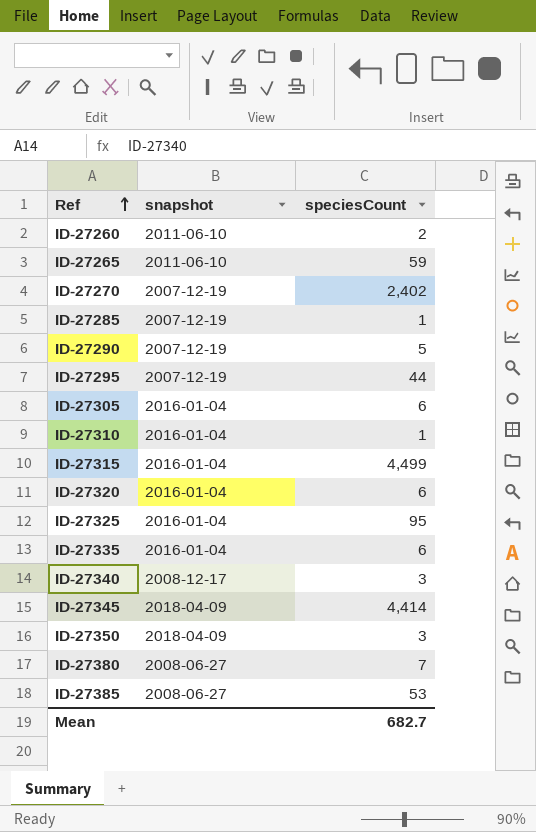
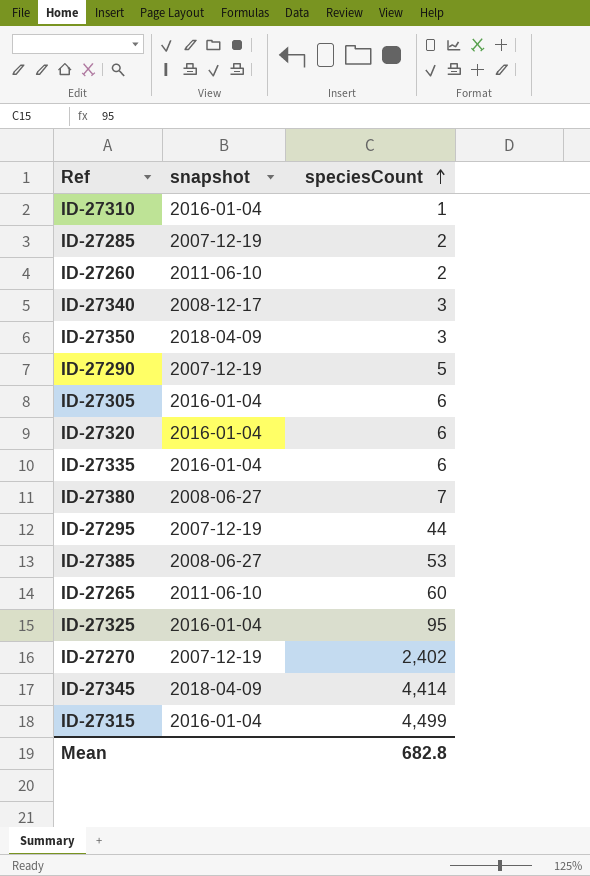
row order: Ref ascending -> speciesCount ascending
ID-27285 | speciesCount: 1 -> 2
ID-27265 | speciesCount: 59 -> 60
Mean | speciesCount: 682.7 -> 682.8

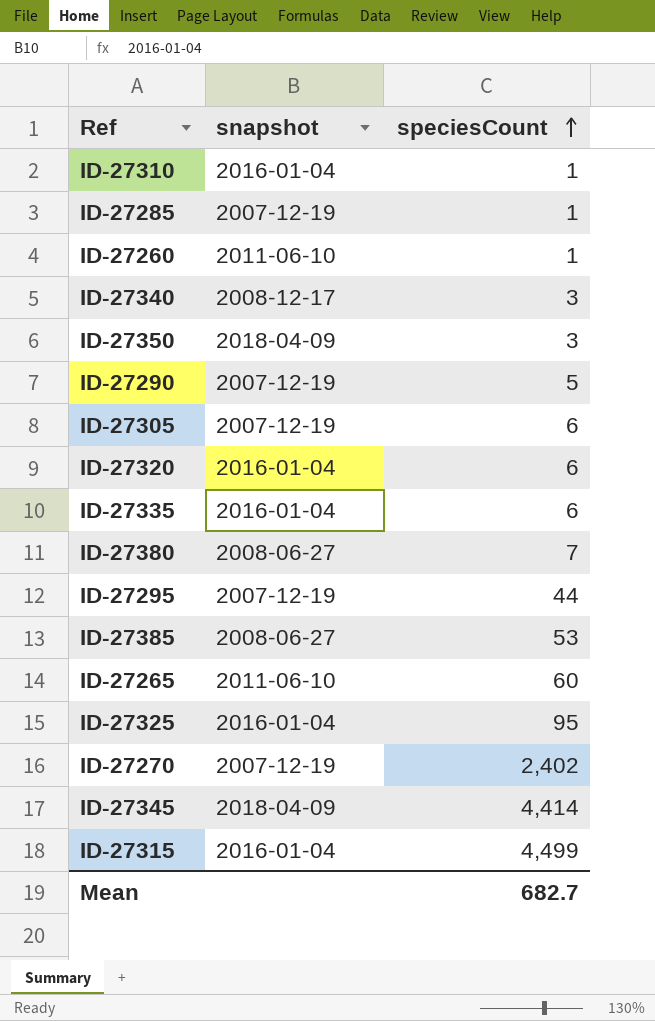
ID-27285 | speciesCount: 2 -> 1
ID-27260 | speciesCount: 2 -> 1
ID-27305 | snapshot: 2016-01-04 -> 2007-12-19
Mean | speciesCount: 682.8 -> 682.7

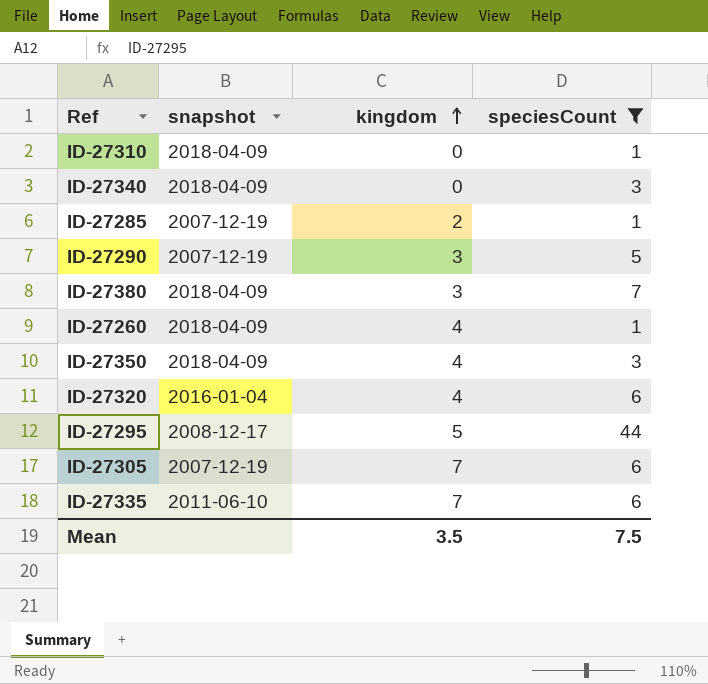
filter: none -> speciesCount <= 44
row order: speciesCount ascending -> kingdom ascending
column kingdom | position: none -> 3
ID-27310 | snapshot: 2016-01-04 -> 2018-04-09
ID-27340 | snapshot: 2008-12-17 -> 2018-04-09
ID-27380 | snapshot: 2008-06-27 -> 2018-04-09
ID-27260 | snapshot: 2011-06-10 -> 2018-04-09
ID-27295 | snapshot: 2007-12-19 -> 2008-12-17
ID-27335 | snapshot: 2016-01-04 -> 2011-06-10
Mean | speciesCount: 682.7 -> 7.5

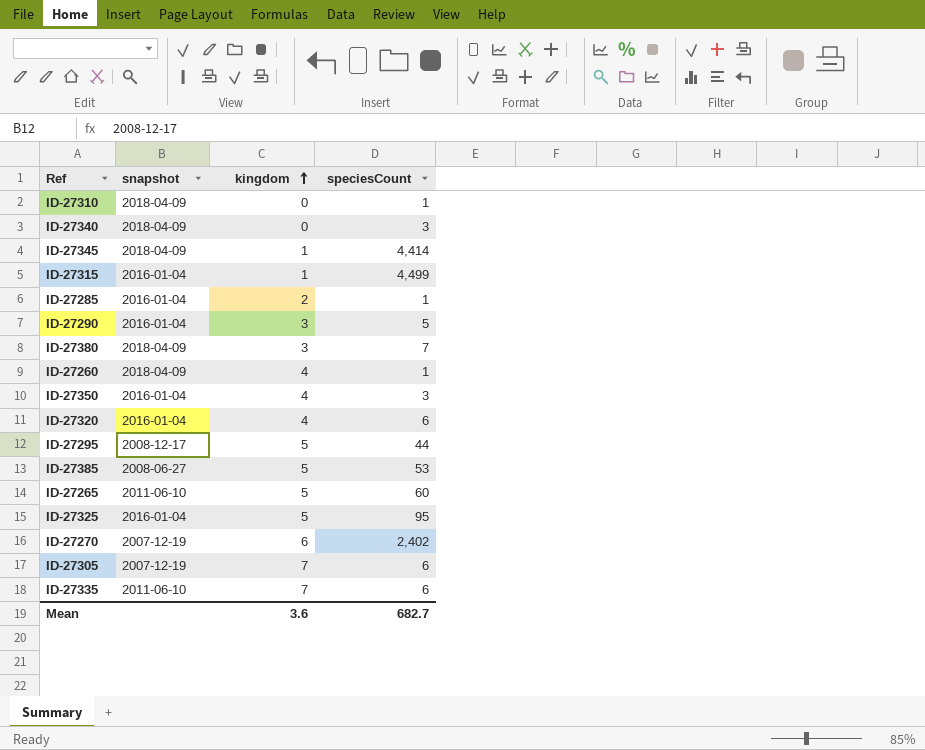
filter: speciesCount <= 44 -> none
ID-27285 | snapshot: 2007-12-19 -> 2016-01-04
ID-27290 | snapshot: 2007-12-19 -> 2016-01-04
ID-27350 | snapshot: 2018-04-09 -> 2016-01-04
Mean | kingdom: 3.5 -> 3.6
Mean | speciesCount: 7.5 -> 682.7

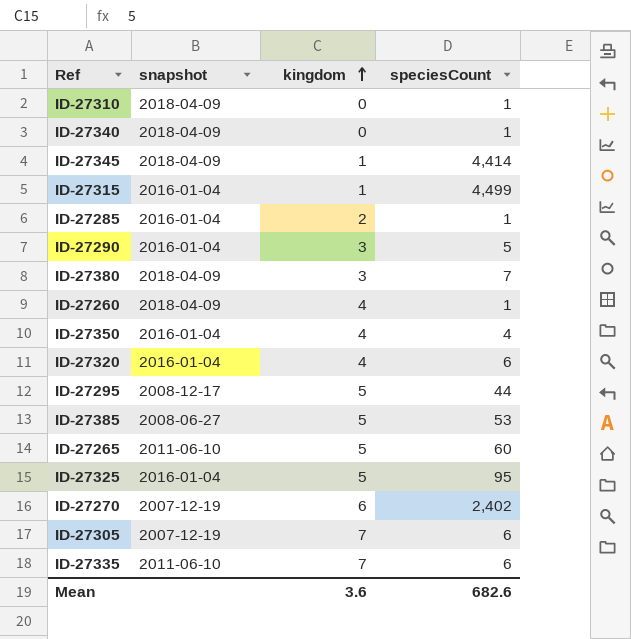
ID-27340 | speciesCount: 3 -> 1
ID-27350 | speciesCount: 3 -> 4
Mean | speciesCount: 682.7 -> 682.6

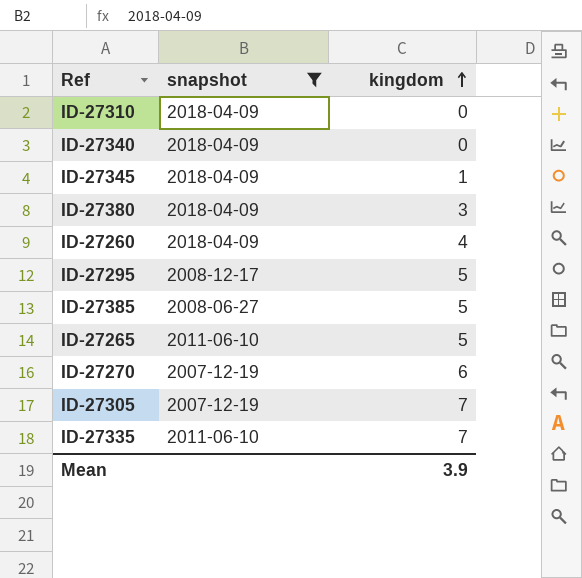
filter: none -> snapshot != 2016-01-04
column speciesCount | position: 4 -> none
Mean | kingdom: 3.6 -> 3.9

